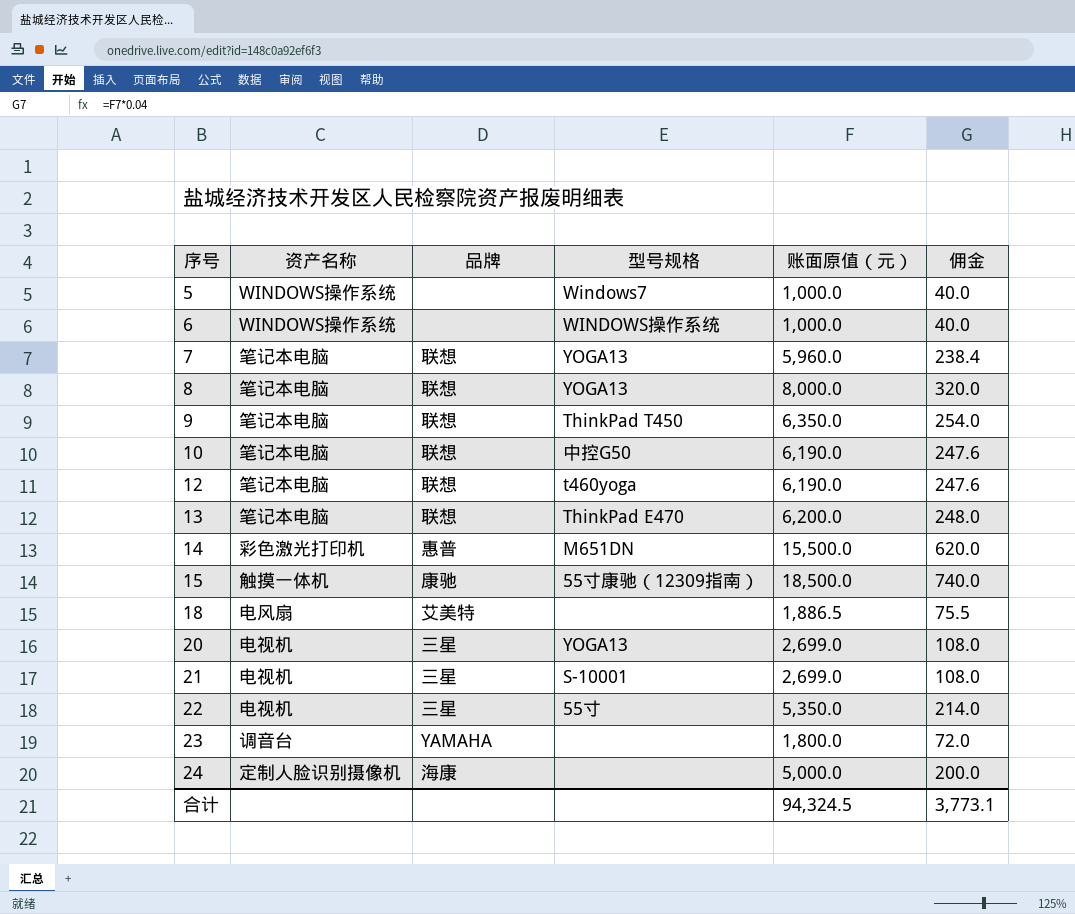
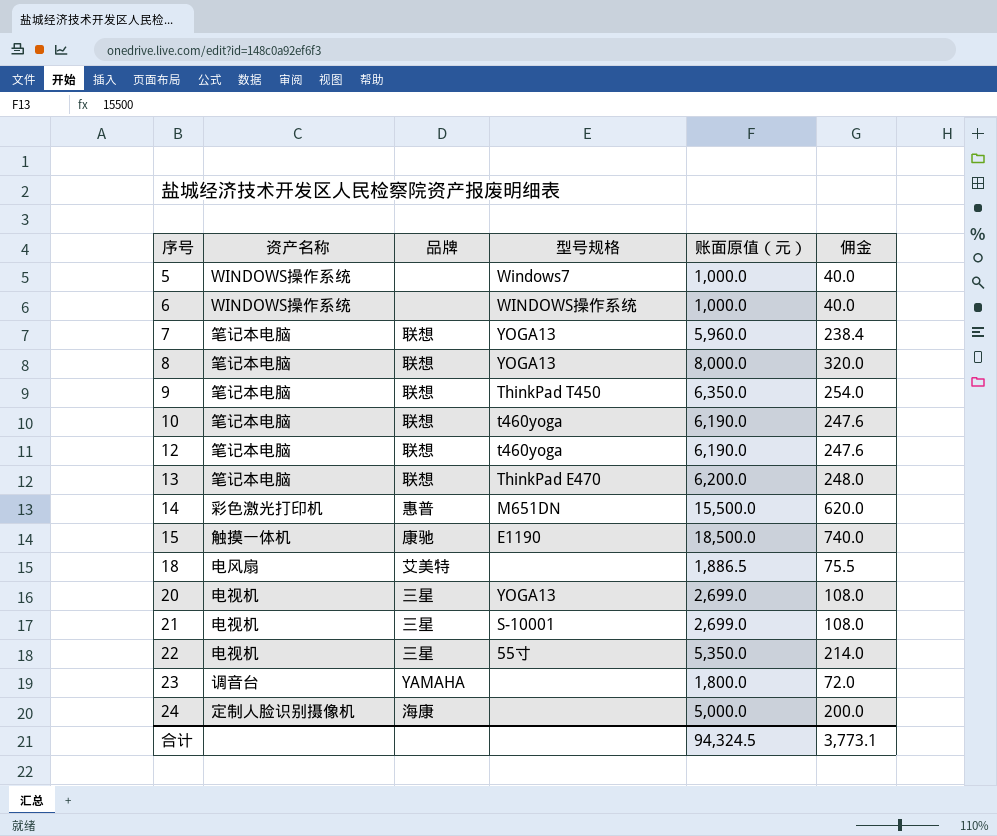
10 | 型号规格: 中控G50 -> t460yoga
15 | 型号规格: 55寸康驰（12309指南） -> E1190

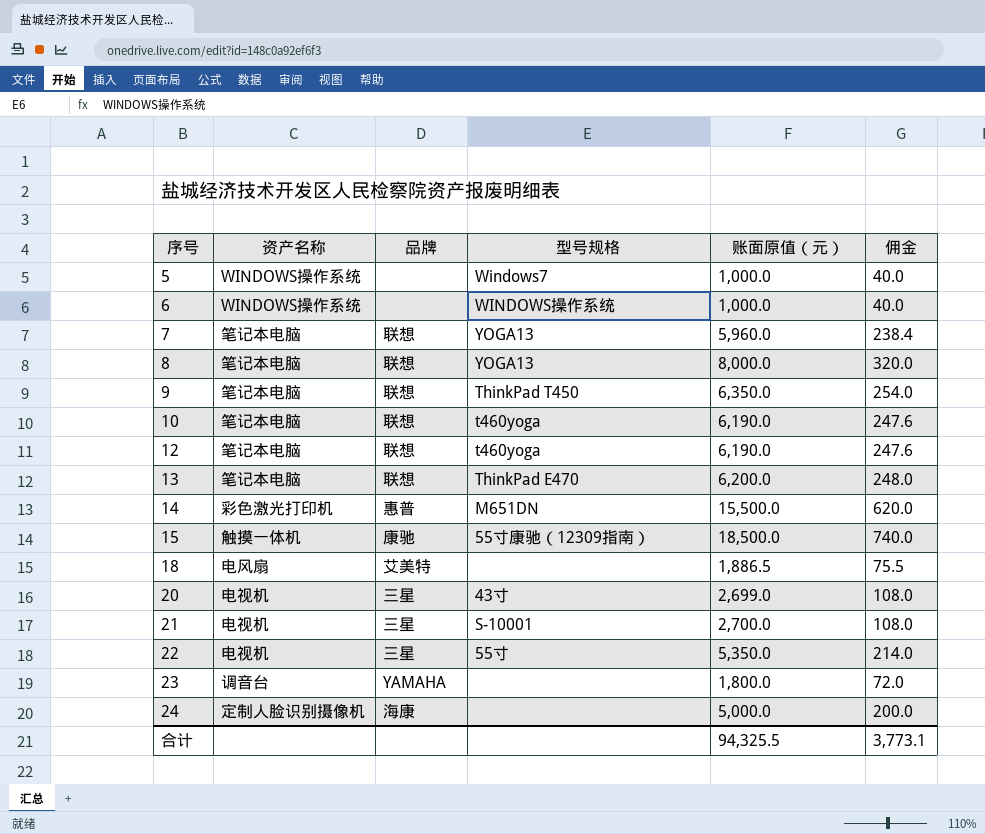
15 | 型号规格: E1190 -> 55寸康驰（12309指南）
20 | 型号规格: YOGA13 -> 43寸
21 | 账面原值（元）: 2,699.0 -> 2,700.0
合计 | 账面原值（元）: 94,324.5 -> 94,325.5

